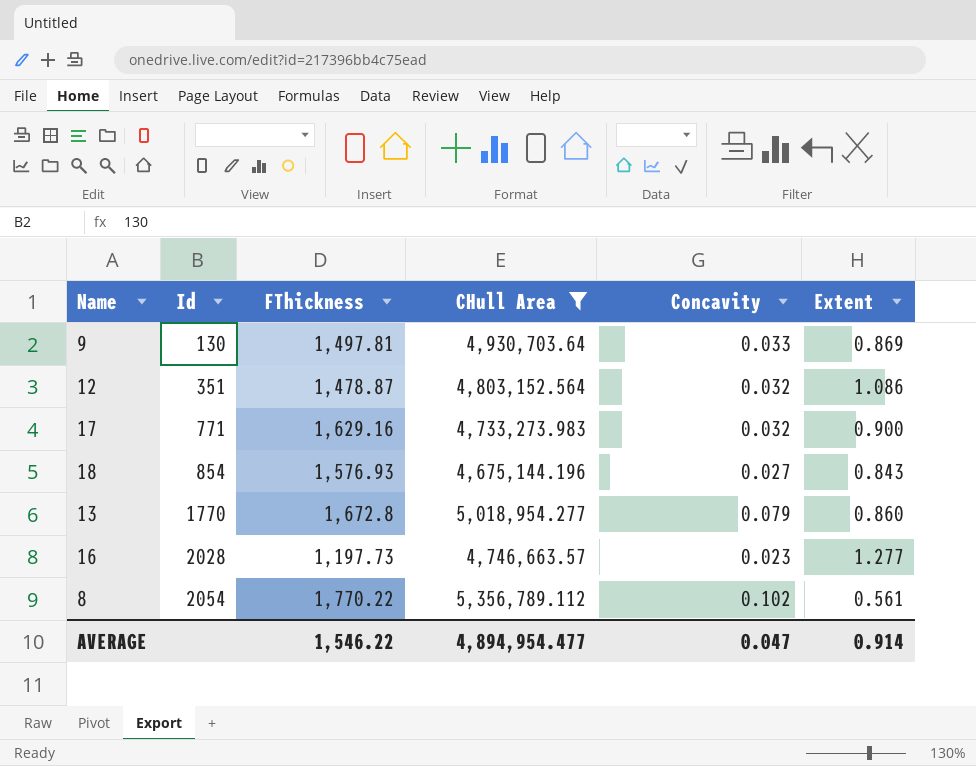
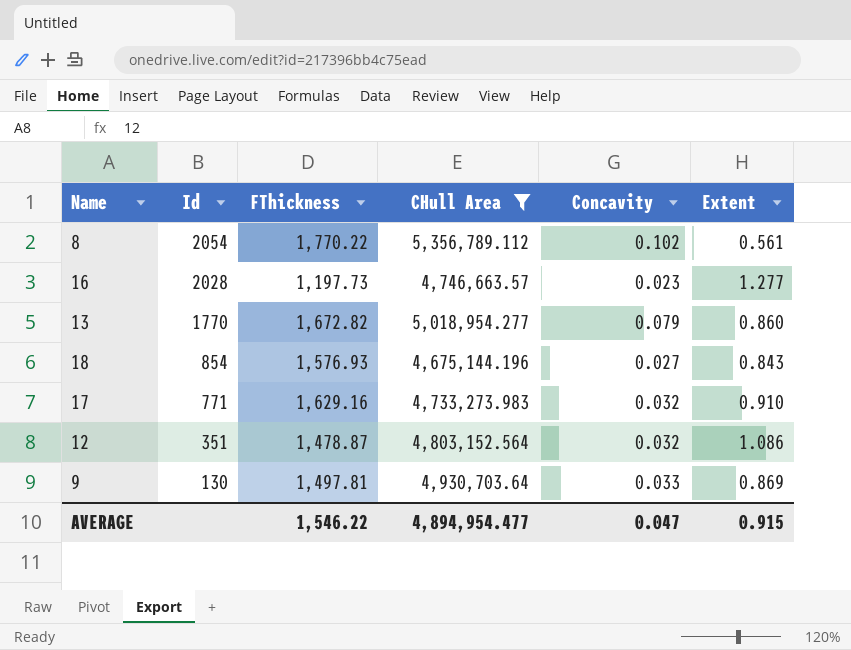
row order: Id ascending -> Id descending
13 | FThickness: 1,672.8 -> 1,672.82
17 | Extent: 0.900 -> 0.910
AVERAGE | Extent: 0.914 -> 0.915

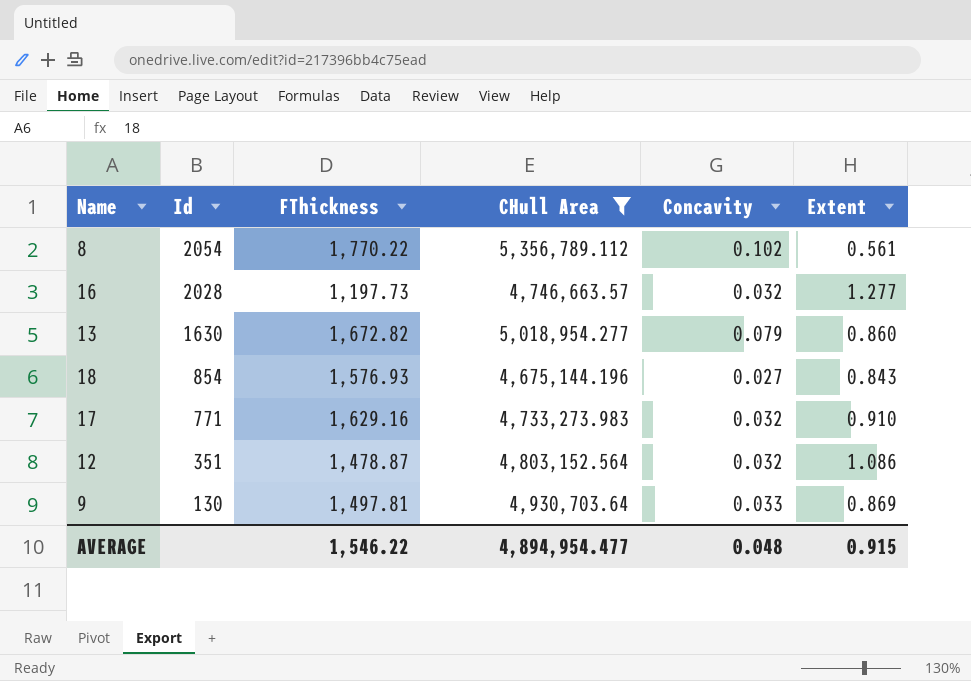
16 | Concavity: 0.023 -> 0.032
13 | Id: 1770 -> 1630
AVERAGE | Concavity: 0.047 -> 0.048

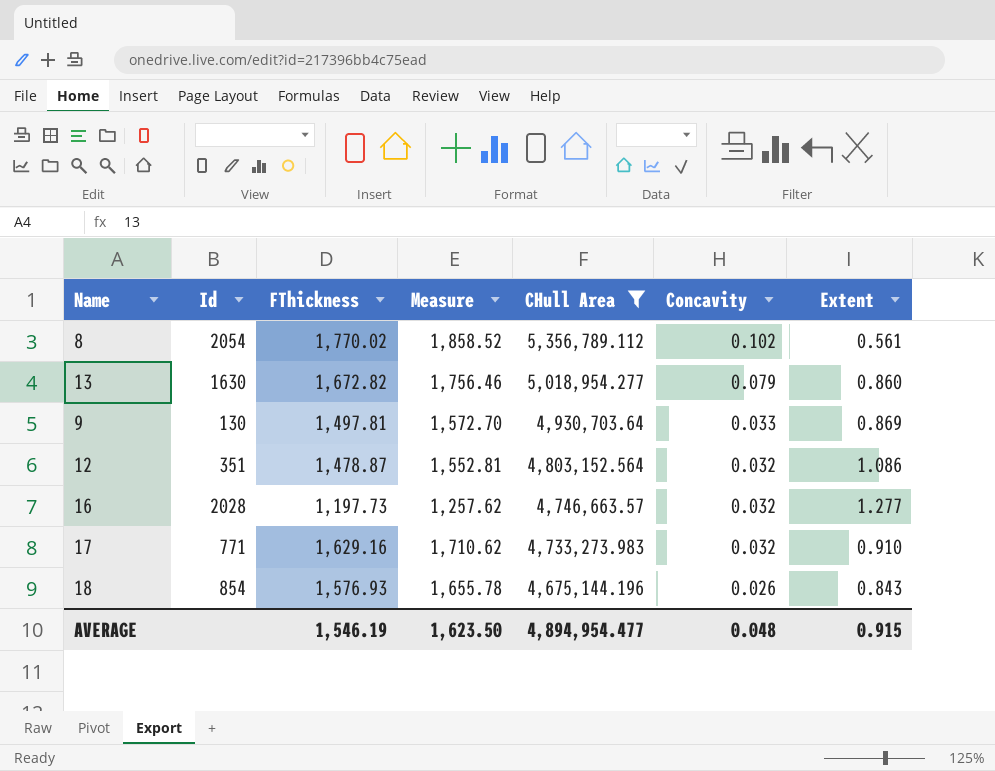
row order: Id descending -> CHull Area descending
column Measure | formula: none -> [FThickness] * 1.05
8 | FThickness: 1,770.22 -> 1,770.02
18 | Concavity: 0.027 -> 0.026
AVERAGE | FThickness: 1,546.22 -> 1,546.19

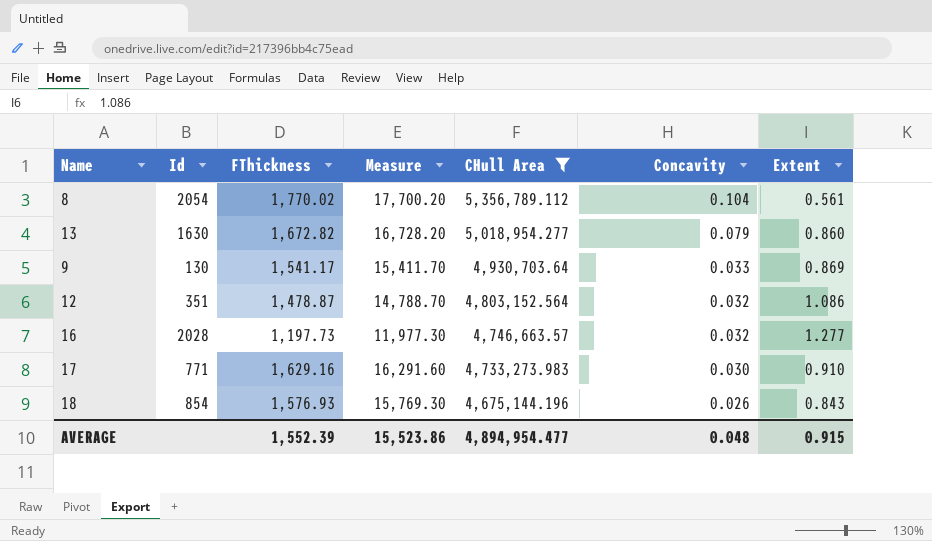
column Measure | formula: [FThickness] * 1.05 -> [FThickness] * 10
8 | Concavity: 0.102 -> 0.104
9 | FThickness: 1,497.81 -> 1,541.17
17 | Concavity: 0.032 -> 0.030
AVERAGE | FThickness: 1,546.19 -> 1,552.39
AVERAGE | Measure: 1,623.50 -> 15,523.86

